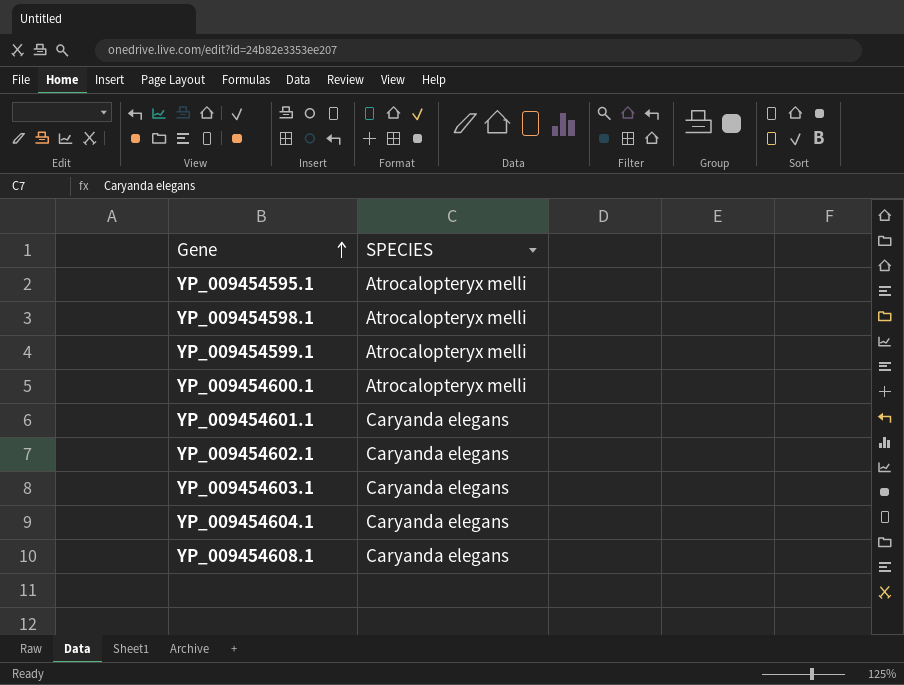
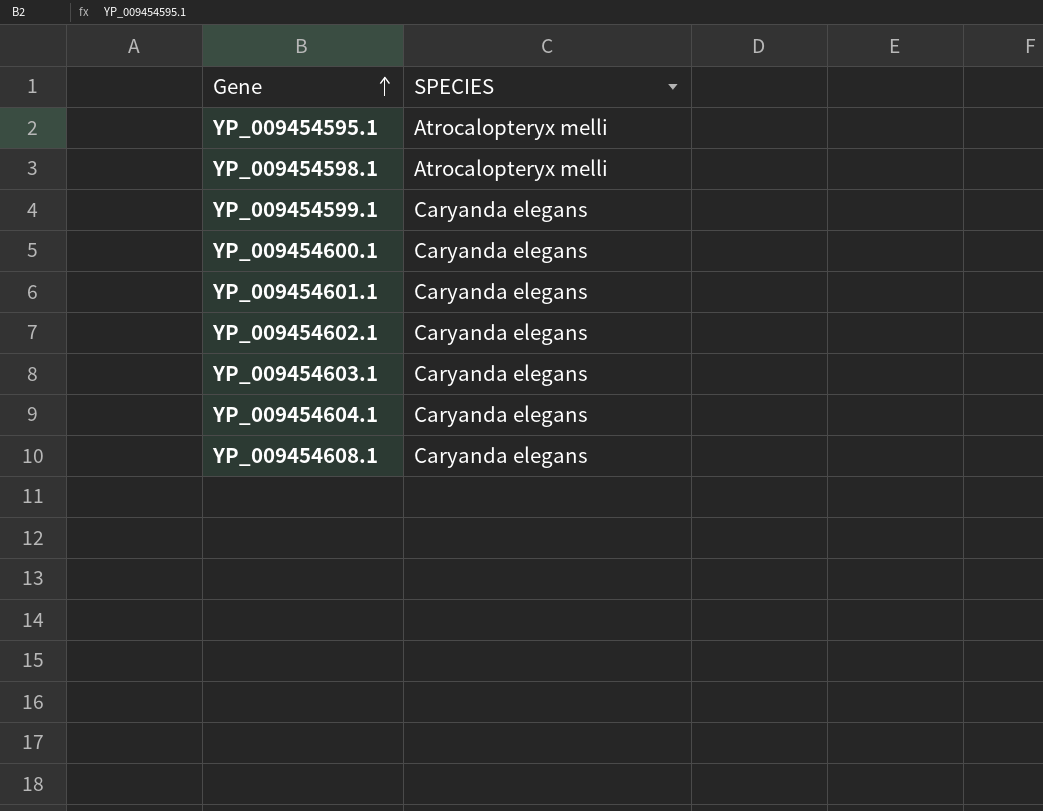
YP_009454599.1 | SPECIES: Atrocalopteryx melli -> Caryanda elegans
YP_009454600.1 | SPECIES: Atrocalopteryx melli -> Caryanda elegans

